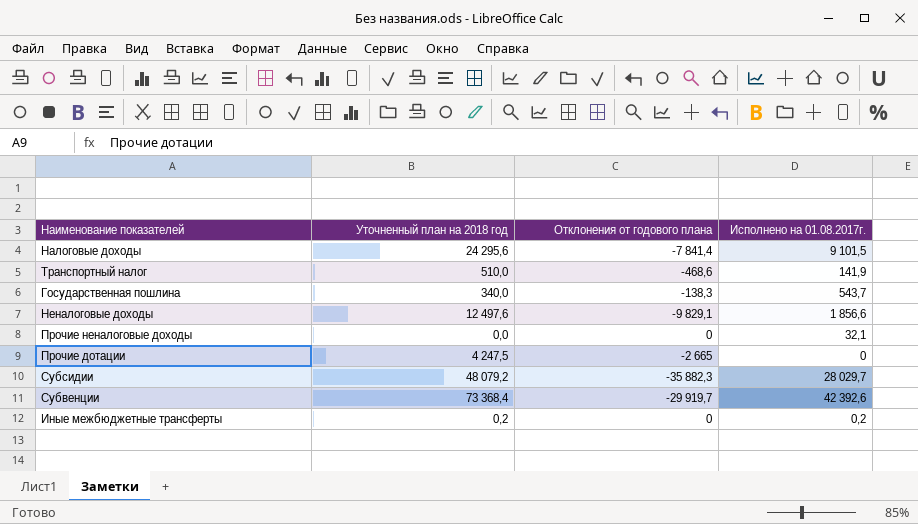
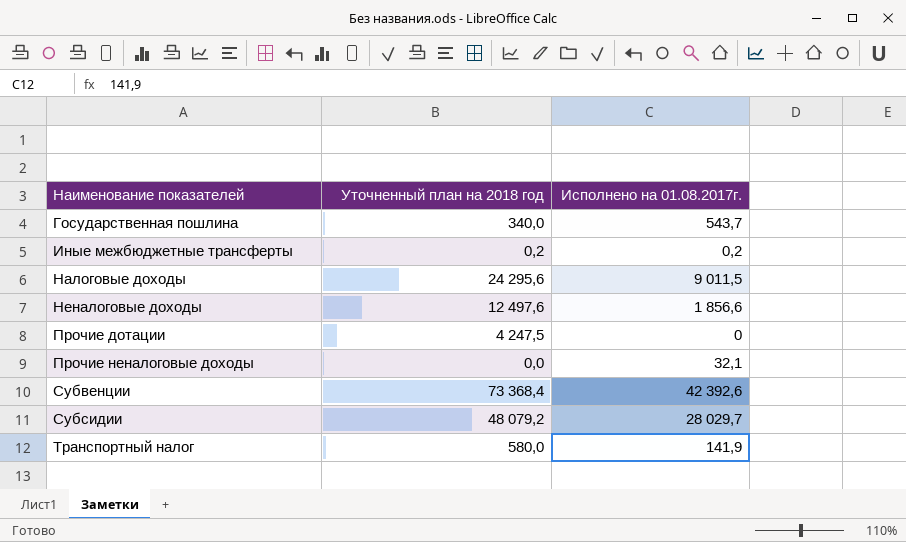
row order: none -> Наименование показателей ascending
column Отклонения от годового плана | position: 3 -> none
Налоговые доходы | Исполнено на 01.08.2017г.: 9 101,5 -> 9 011,5
Транспортный налог | Уточненный план на 2018 год: 510,0 -> 580,0

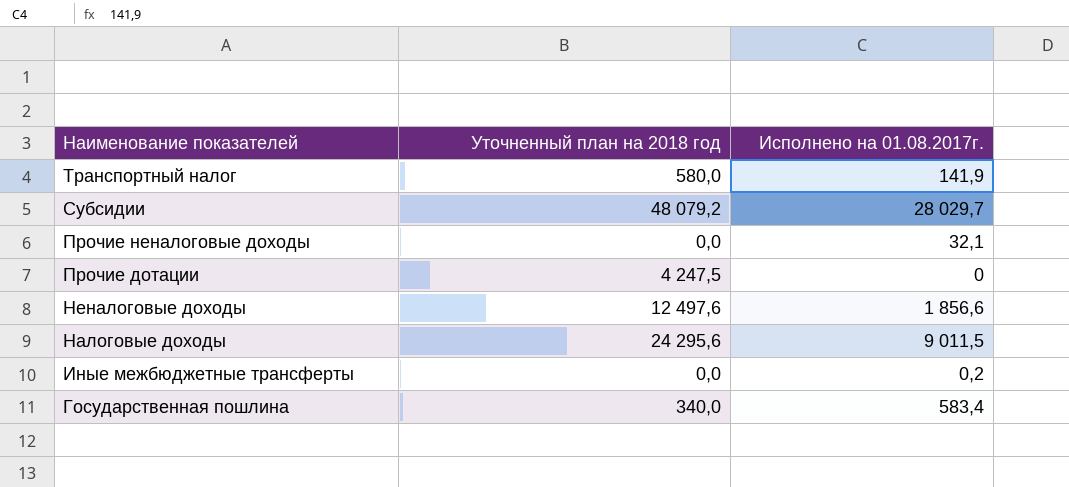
row order: Наименование показателей ascending -> Наименование показателей descending
row Субвенции: 73 368,4 | 42 392,6 -> none
Иные межбюджетные трансферты | Уточненный план на 2018 год: 0,2 -> 0,0
Государственная пошлина | Исполнено на 01.08.2017г.: 543,7 -> 583,4

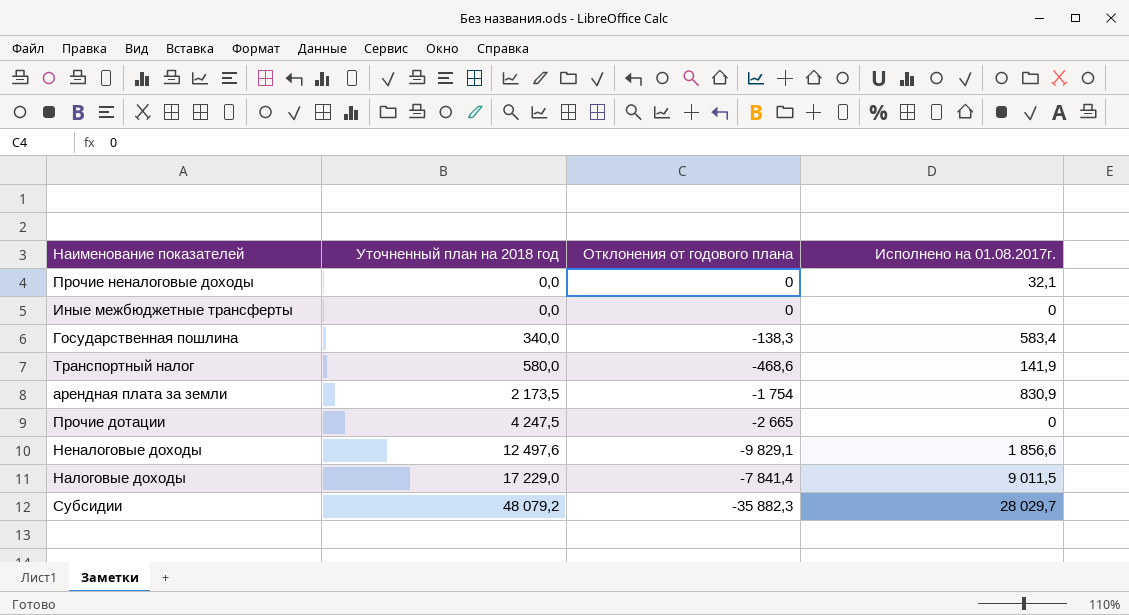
row order: Наименование показателей descending -> Уточненный план на 2018 год ascending
column Отклонения от годового плана | position: none -> 3
Иные межбюджетные трансферты | Исполнено на 01.08.2017г.: 0,2 -> 0
row арендная плата за земли: none -> 2 173,5 | -1 754 | 830,9
Налоговые доходы | Уточненный план на 2018 год: 24 295,6 -> 17 229,0

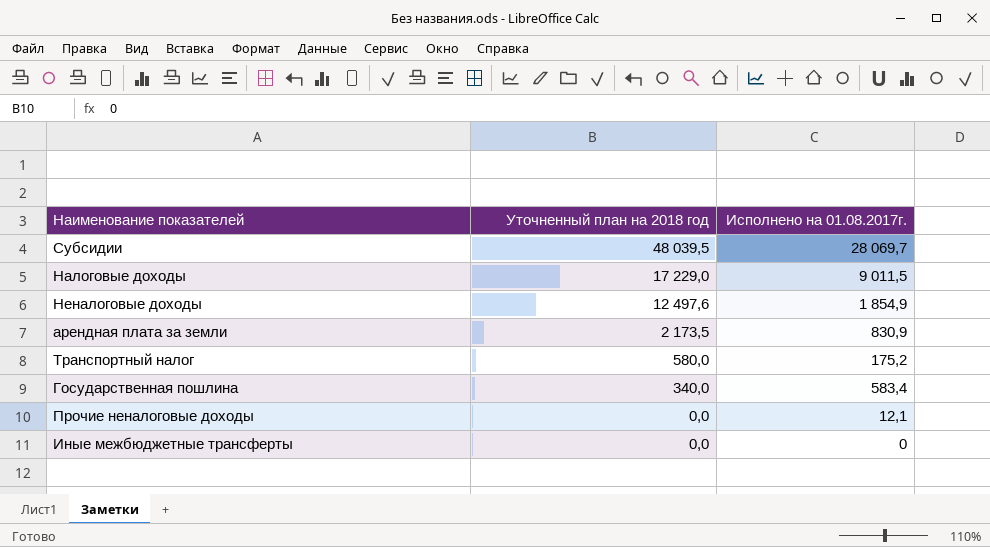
row order: Уточненный план на 2018 год ascending -> Уточненный план на 2018 год descending
column Отклонения от годового плана | position: 3 -> none
row Прочие дотации: 4 247,5 | -2 665 | 0 -> none
Субсидии | Уточненный план на 2018 год: 48 079,2 -> 48 039,5
Субсидии | Исполнено на 01.08.2017г.: 28 029,7 -> 28 069,7
Неналоговые доходы | Исполнено на 01.08.2017г.: 1 856,6 -> 1 854,9
Транспортный налог | Исполнено на 01.08.2017г.: 141,9 -> 175,2
Прочие неналоговые доходы | Исполнено на 01.08.2017г.: 32,1 -> 12,1

